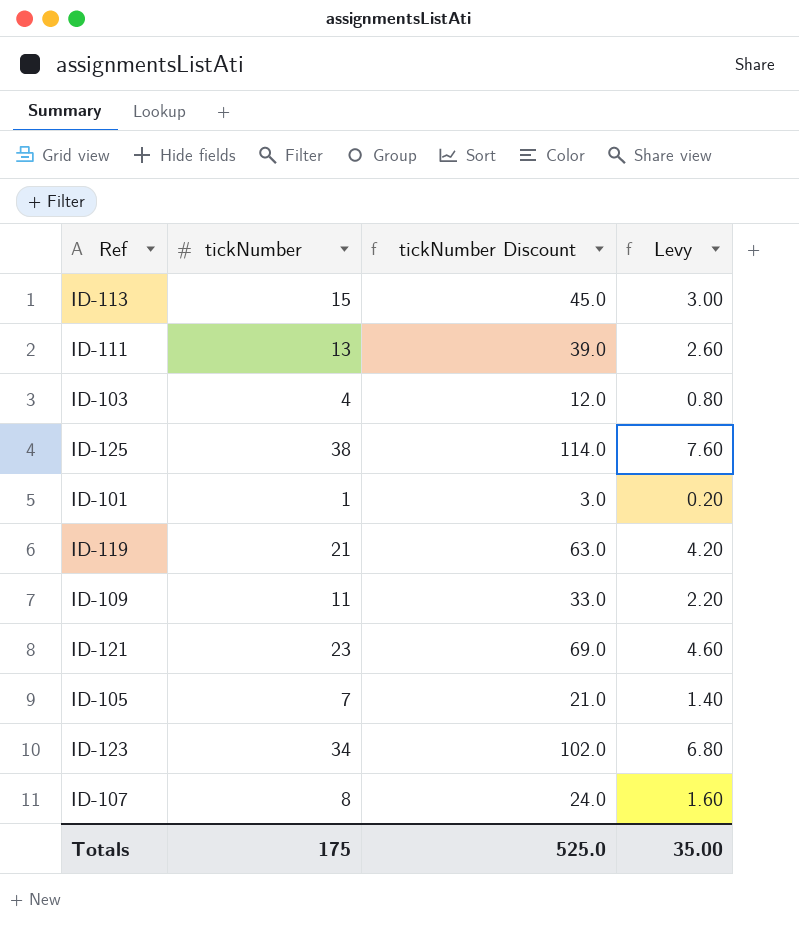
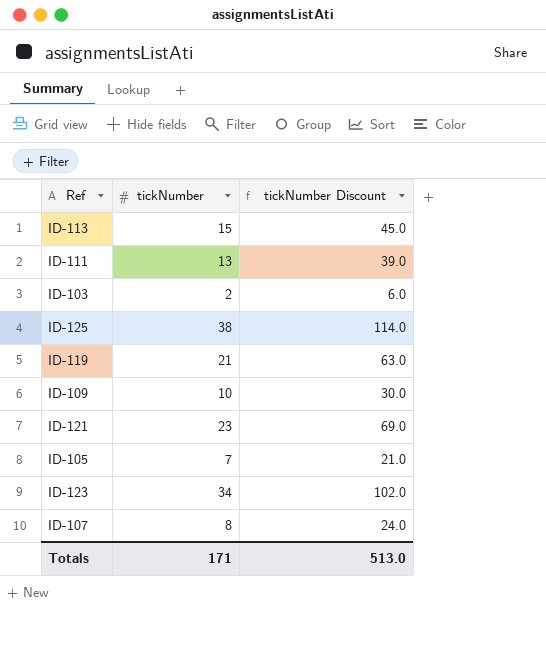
column Levy | formula: [tickNumber] * 0.2 -> none
row ID-101: 1 | 3.0 | 0.20 -> none
ID-103 | tickNumber: 4 -> 2
ID-103 | tickNumber Discount: 12.0 -> 6.0
ID-109 | tickNumber: 11 -> 10
ID-109 | tickNumber Discount: 33.0 -> 30.0
Totals | tickNumber: 175 -> 171
Totals | tickNumber Discount: 525.0 -> 513.0

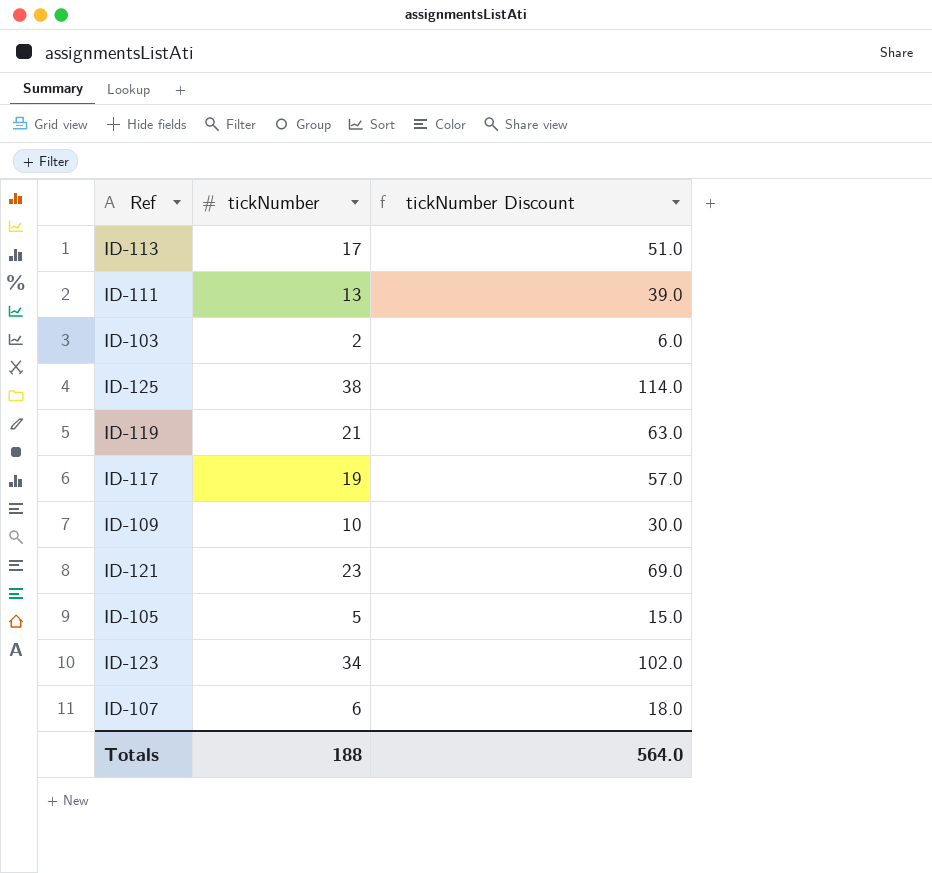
ID-113 | tickNumber: 15 -> 17
ID-113 | tickNumber Discount: 45.0 -> 51.0
row ID-117: none -> 19 | 57.0
ID-105 | tickNumber: 7 -> 5
ID-105 | tickNumber Discount: 21.0 -> 15.0
ID-107 | tickNumber: 8 -> 6
ID-107 | tickNumber Discount: 24.0 -> 18.0
Totals | tickNumber: 171 -> 188
Totals | tickNumber Discount: 513.0 -> 564.0

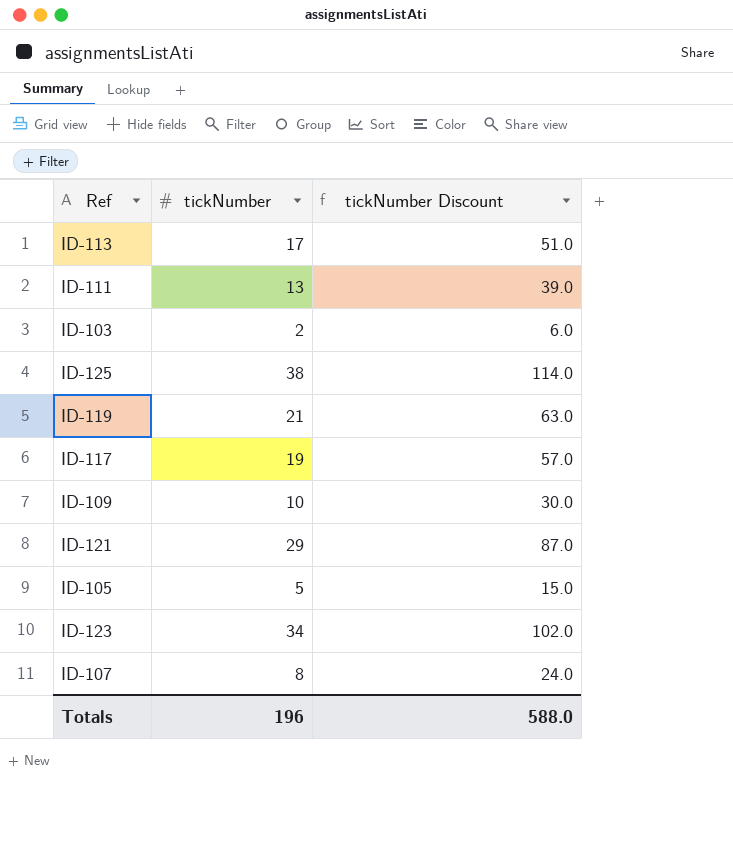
ID-121 | tickNumber: 23 -> 29
ID-121 | tickNumber Discount: 69.0 -> 87.0
ID-107 | tickNumber: 6 -> 8
ID-107 | tickNumber Discount: 18.0 -> 24.0
Totals | tickNumber: 188 -> 196
Totals | tickNumber Discount: 564.0 -> 588.0

